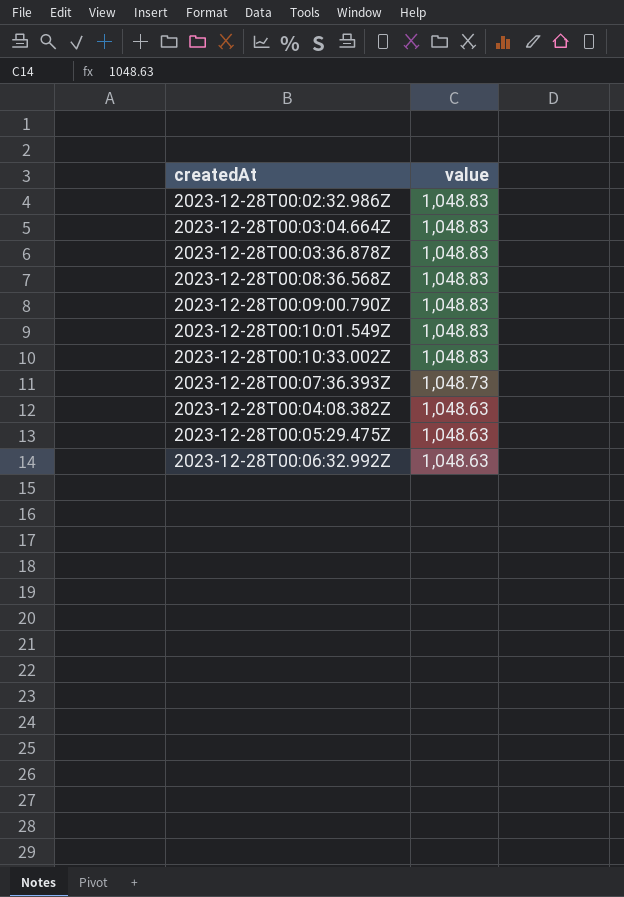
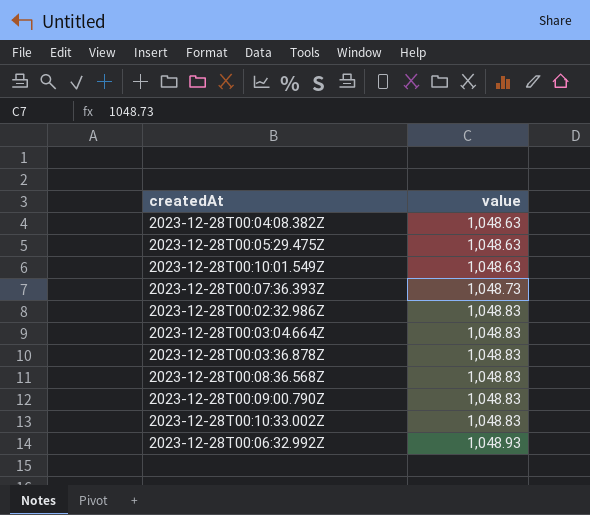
row order: value descending -> value ascending
2023-12-28T00:10:01.549Z | value: 1,048.83 -> 1,048.63
2023-12-28T00:06:32.992Z | value: 1,048.63 -> 1,048.93

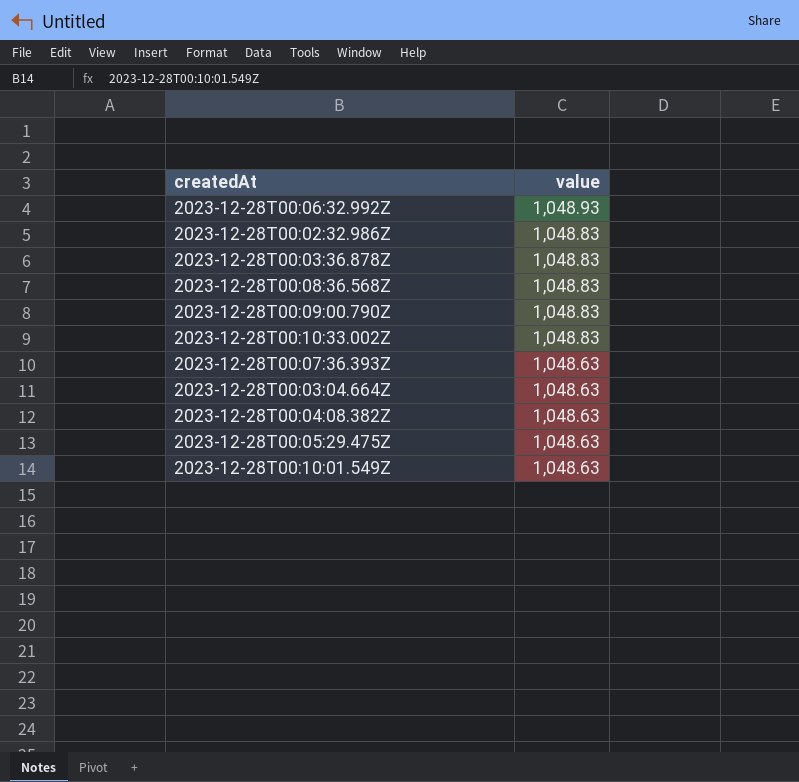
row order: value ascending -> value descending
2023-12-28T00:07:36.393Z | value: 1,048.73 -> 1,048.63
2023-12-28T00:03:04.664Z | value: 1,048.83 -> 1,048.63

